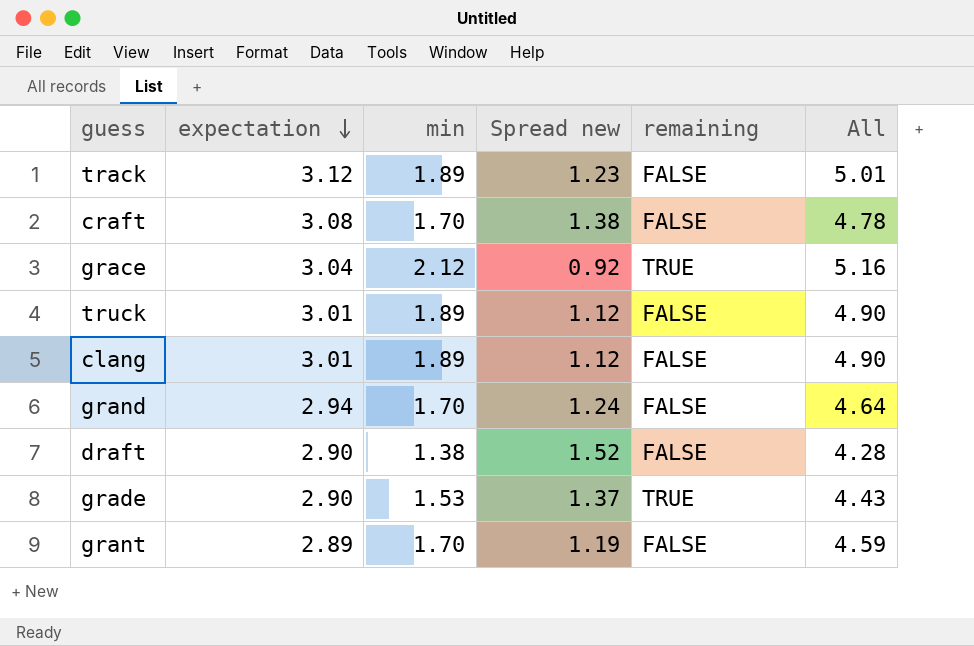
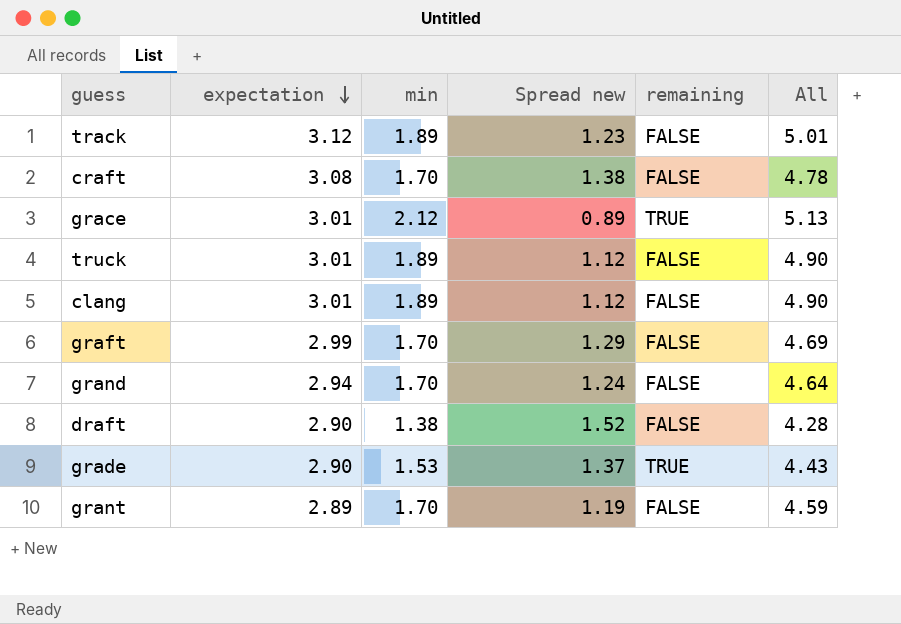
grace | expectation: 3.04 -> 3.01
grace | Spread new: 0.92 -> 0.89
grace | All: 5.16 -> 5.13
row graft: none -> 2.99 | 1.70 | 1.29 | FALSE | 4.69

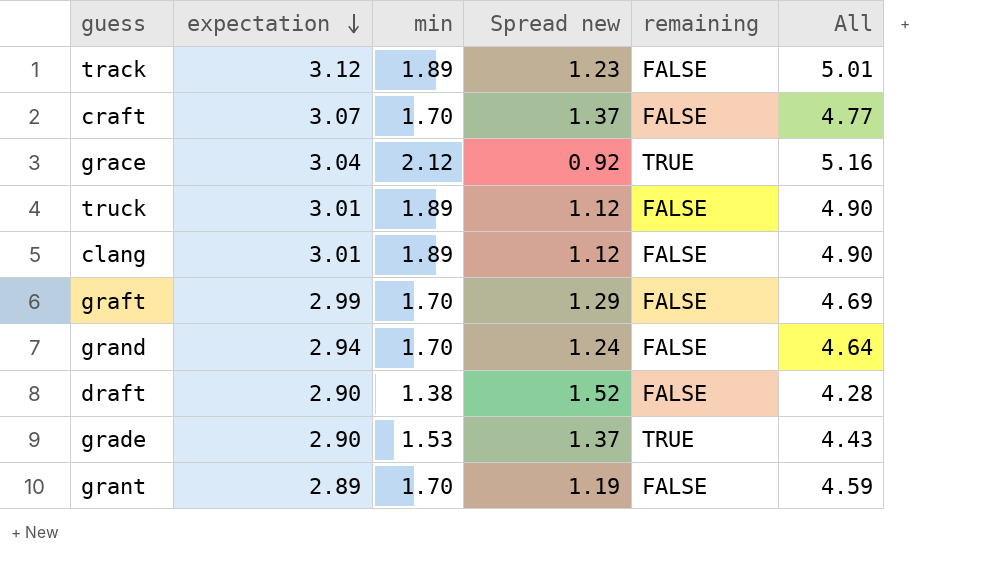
craft | expectation: 3.08 -> 3.07
craft | Spread new: 1.38 -> 1.37
craft | All: 4.78 -> 4.77
grace | expectation: 3.01 -> 3.04
grace | Spread new: 0.89 -> 0.92
grace | All: 5.13 -> 5.16

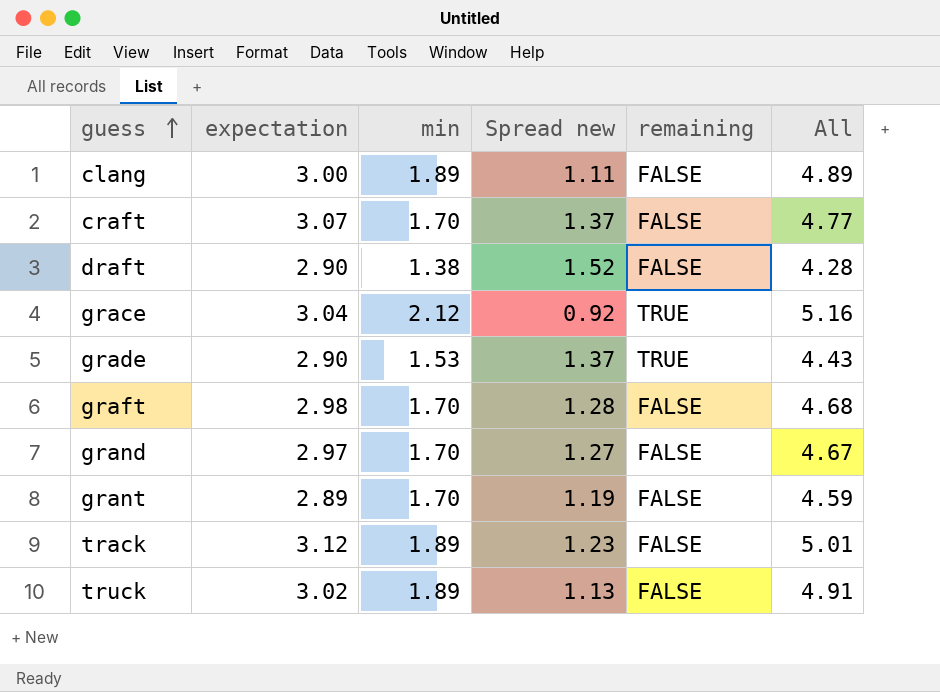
row order: expectation descending -> guess ascending
clang | expectation: 3.01 -> 3.00
clang | Spread new: 1.12 -> 1.11
clang | All: 4.90 -> 4.89
graft | expectation: 2.99 -> 2.98
graft | Spread new: 1.29 -> 1.28
graft | All: 4.69 -> 4.68
grand | expectation: 2.94 -> 2.97
grand | Spread new: 1.24 -> 1.27
grand | All: 4.64 -> 4.67
truck | expectation: 3.01 -> 3.02
truck | Spread new: 1.12 -> 1.13
truck | All: 4.90 -> 4.91

